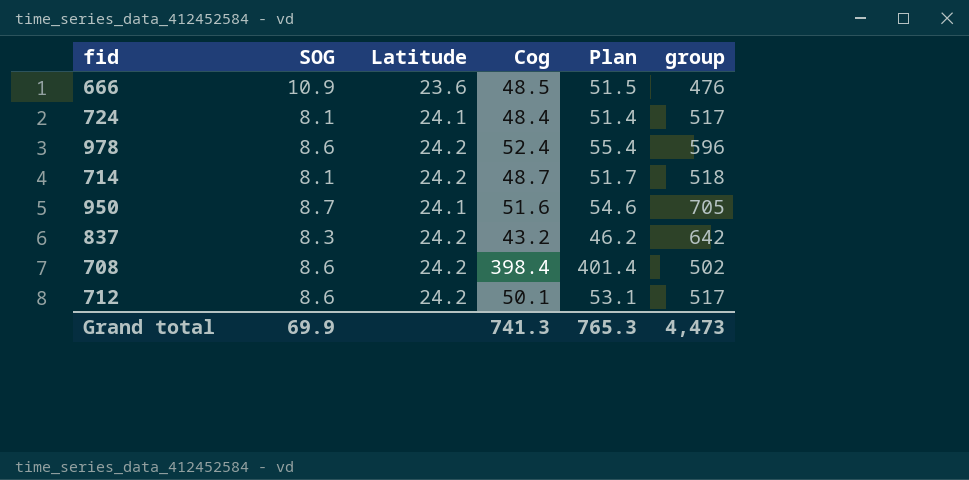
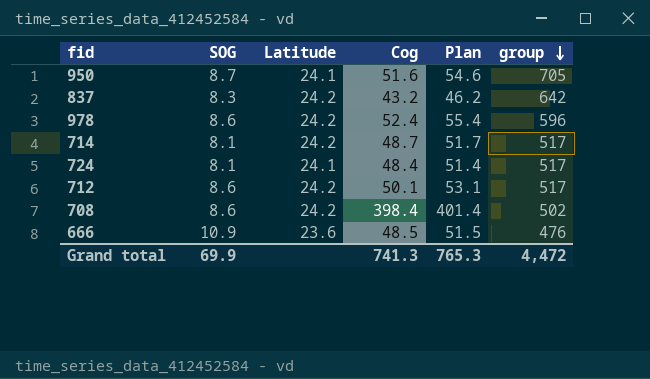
row order: none -> group descending
714 | group: 518 -> 517
Grand total | group: 4,473 -> 4,472

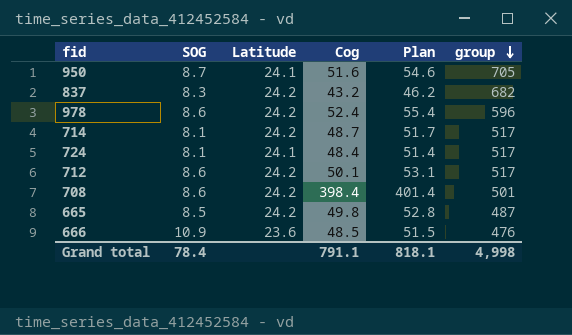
837 | group: 642 -> 682
708 | group: 502 -> 501
row 665: none -> 8.5 | 24.2 | 49.8 | 52.8 | 487
Grand total | SOG: 69.9 -> 78.4
Grand total | Cog: 741.3 -> 791.1
Grand total | Plan: 765.3 -> 818.1
Grand total | group: 4,472 -> 4,998

